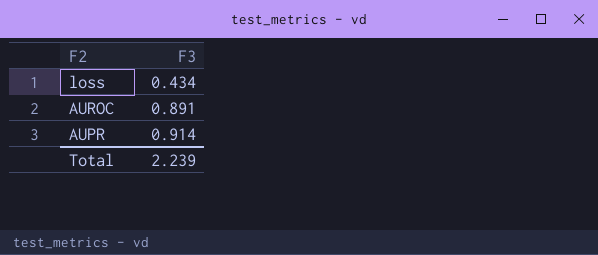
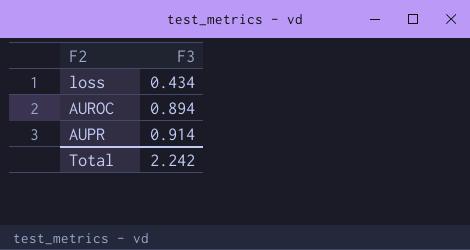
AUROC | F3: 0.891 -> 0.894
Total | F3: 2.239 -> 2.242

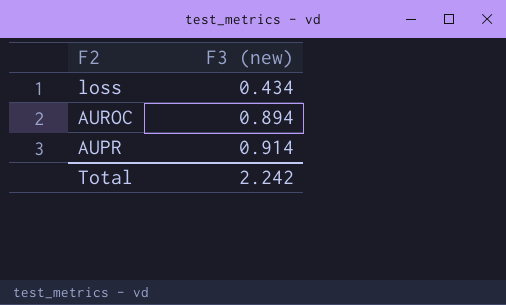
column name: F3 -> F3 (new)

